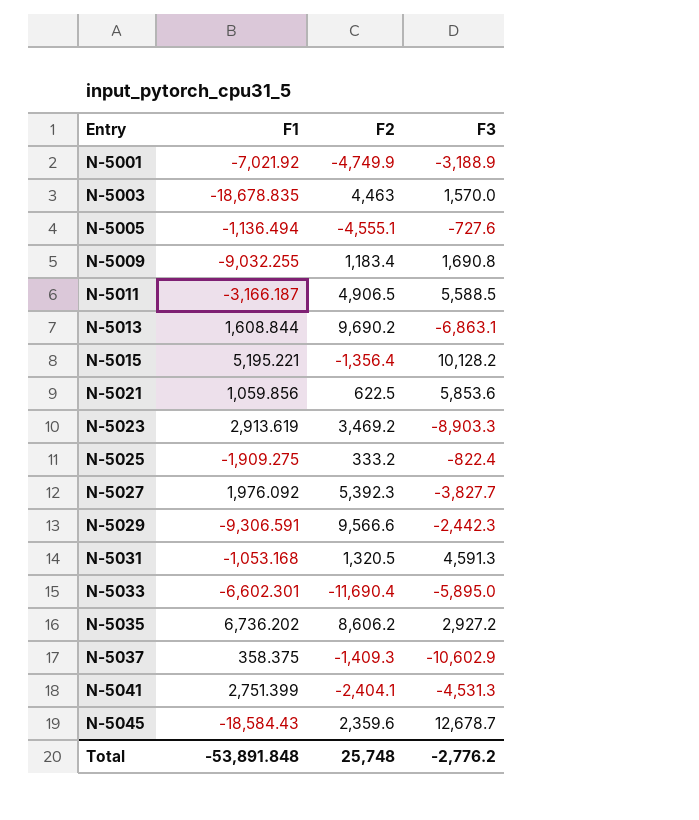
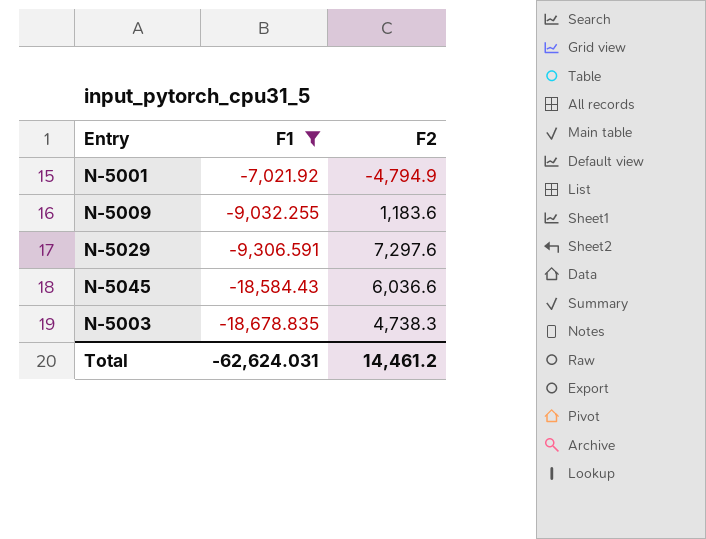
filter: none -> F1 <= -7,021.92
row order: Entry ascending -> F1 descending
column F3 | position: 4 -> none
N-5001 | F2: -4,749.9 -> -4,794.9
N-5009 | F2: 1,183.4 -> 1,183.6
N-5029 | F2: 9,566.6 -> 7,297.6
N-5045 | F2: 2,359.6 -> 6,036.6
N-5003 | F2: 4,463 -> 4,738.3
Total | F1: -53,891.848 -> -62,624.031
Total | F2: 25,748 -> 14,461.2

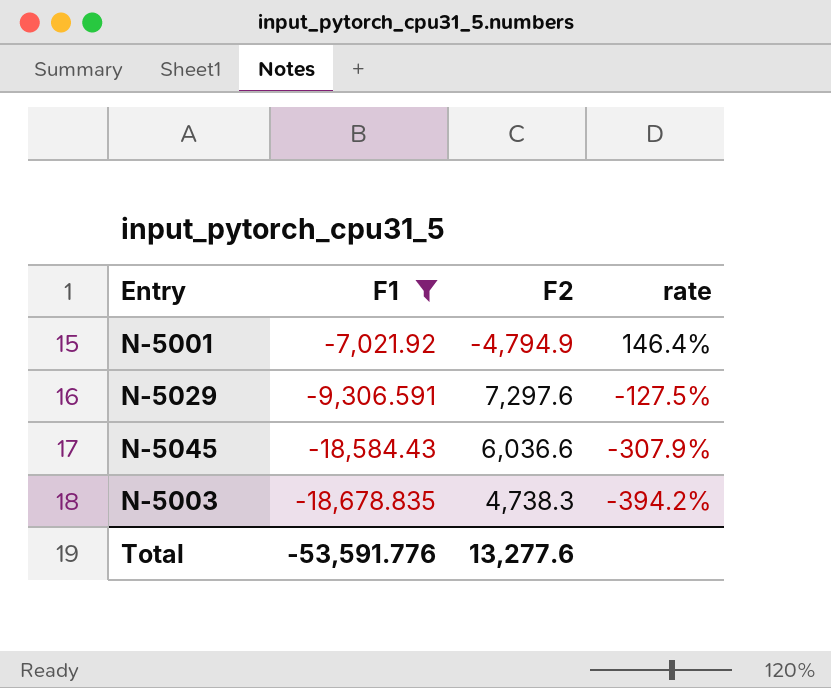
column rate | formula: none -> [F1] / [F2]
row N-5009: -9,032.255 | 1,183.6 -> none
Total | F1: -62,624.031 -> -53,591.776
Total | F2: 14,461.2 -> 13,277.6

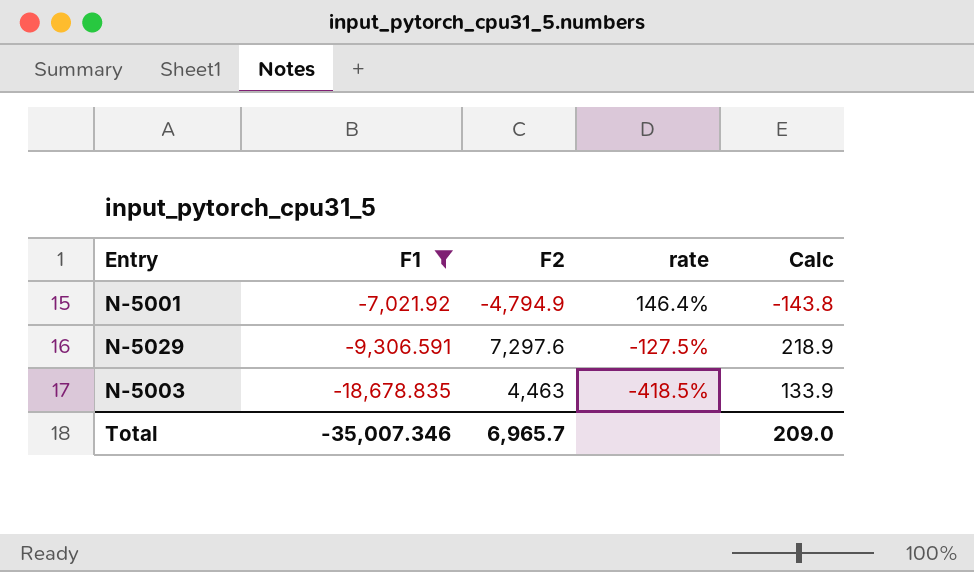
column Calc | formula: none -> [F2] * 0.03
row N-5045: -18,584.43 | 6,036.6 | -307.9% -> none
N-5003 | F2: 4,738.3 -> 4,463
N-5003 | rate: -394.2% -> -418.5%
Total | F1: -53,591.776 -> -35,007.346
Total | F2: 13,277.6 -> 6,965.7

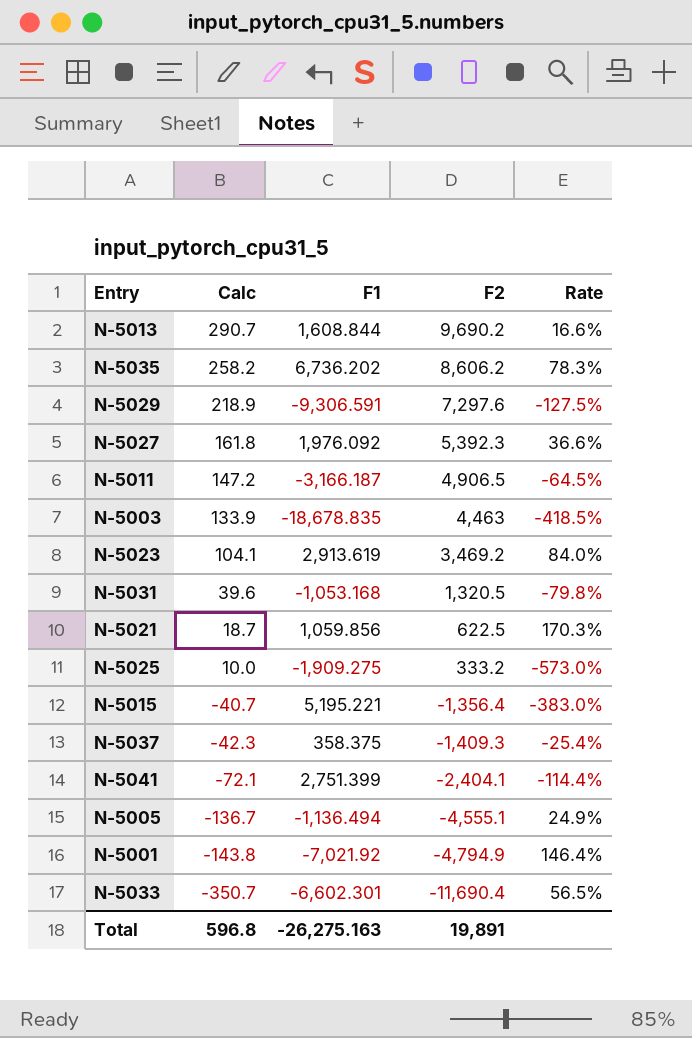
filter: F1 <= -7,021.92 -> none
row order: F1 descending -> Calc descending
column Calc | position: 5 -> 2
column name: rate -> Rate
Total | Calc: 209.0 -> 596.8
Total | F1: -35,007.346 -> -26,275.163
Total | F2: 6,965.7 -> 19,891

